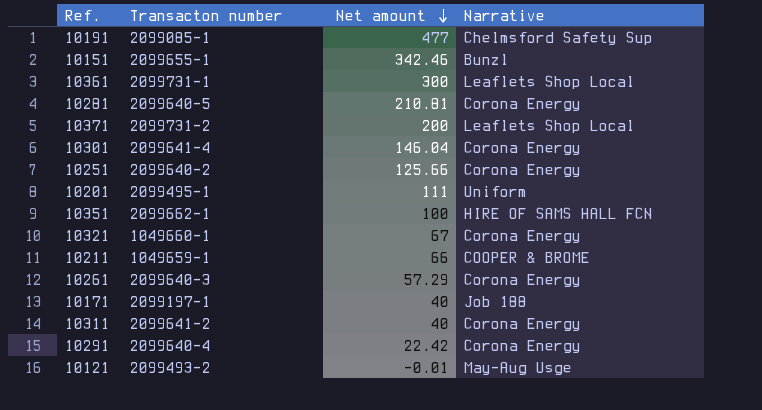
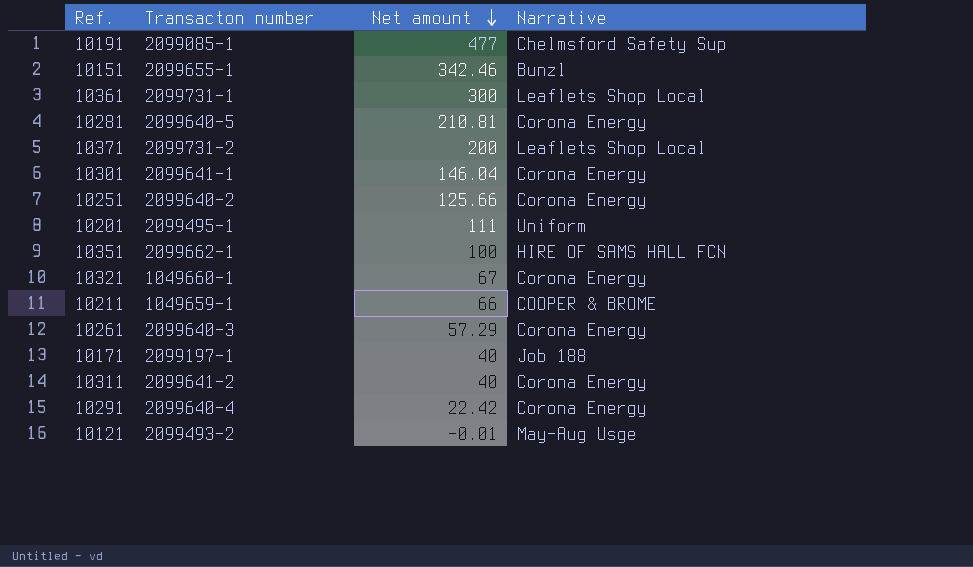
10301 | Transacton number: 2099641-4 -> 2099641-1

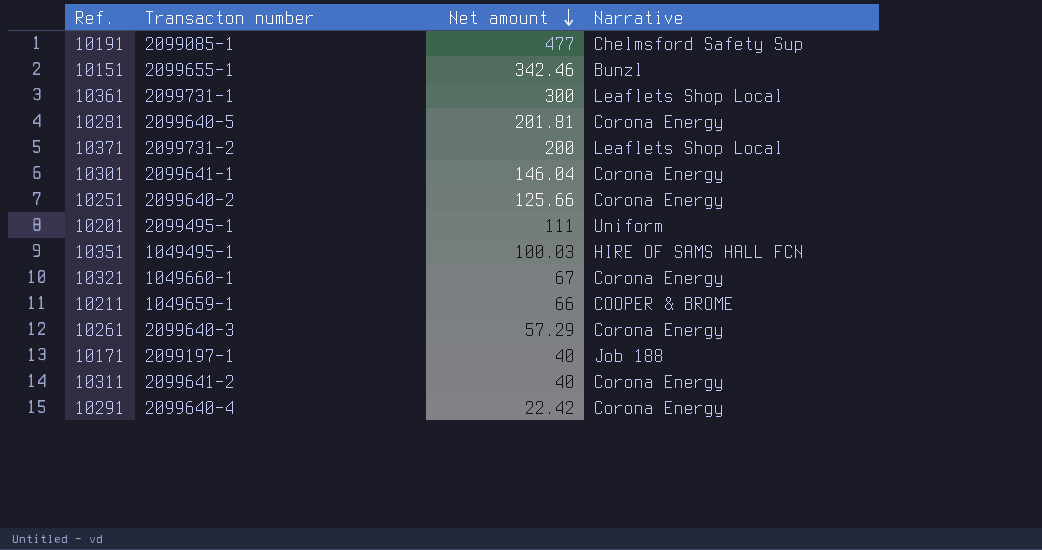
row 10121: 2099493-2 | -0.01 | May-Aug Usge -> none
10281 | Net amount: 210.81 -> 201.81
10351 | Transacton number: 2099662-1 -> 1049495-1
10351 | Net amount: 100 -> 100.03

